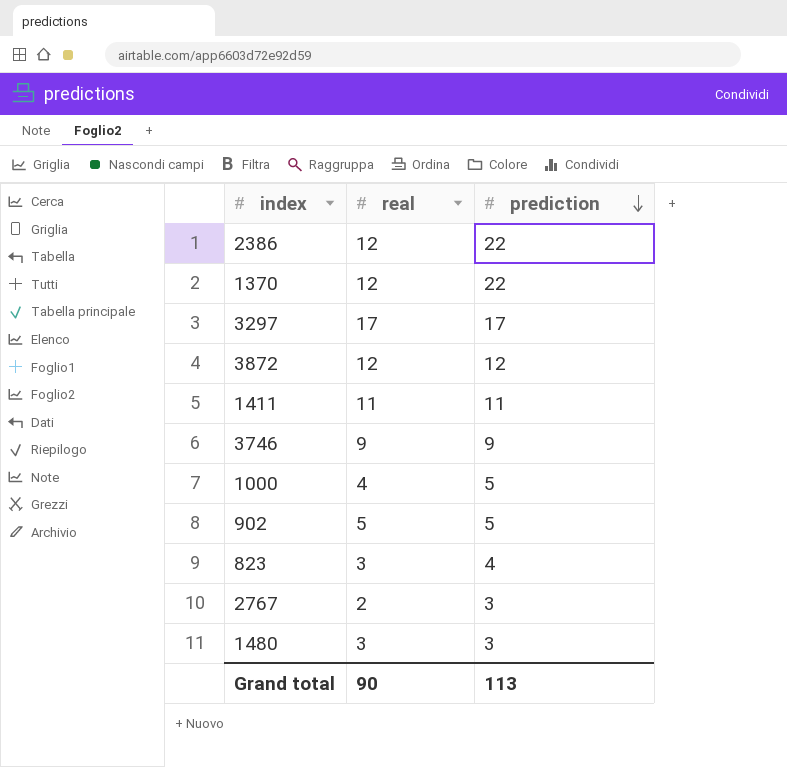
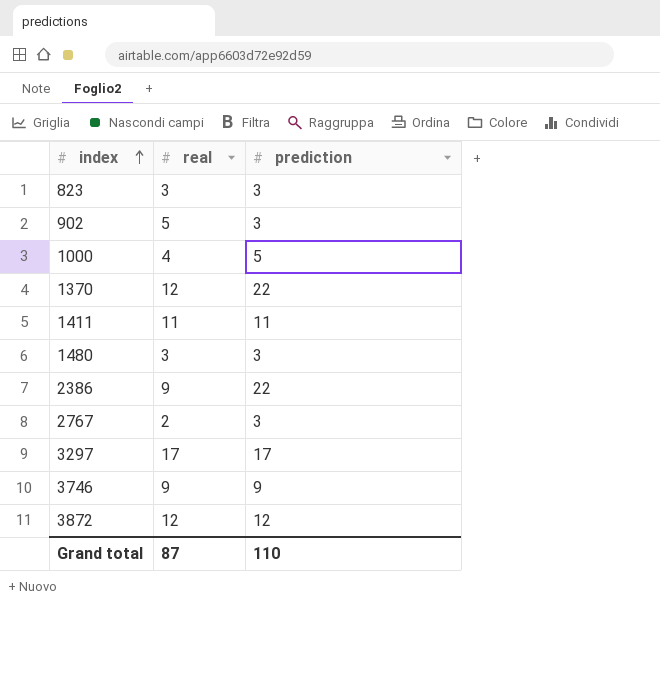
row order: prediction descending -> index ascending
823 | prediction: 4 -> 3
902 | prediction: 5 -> 3
2386 | real: 12 -> 9
Grand total | real: 90 -> 87
Grand total | prediction: 113 -> 110

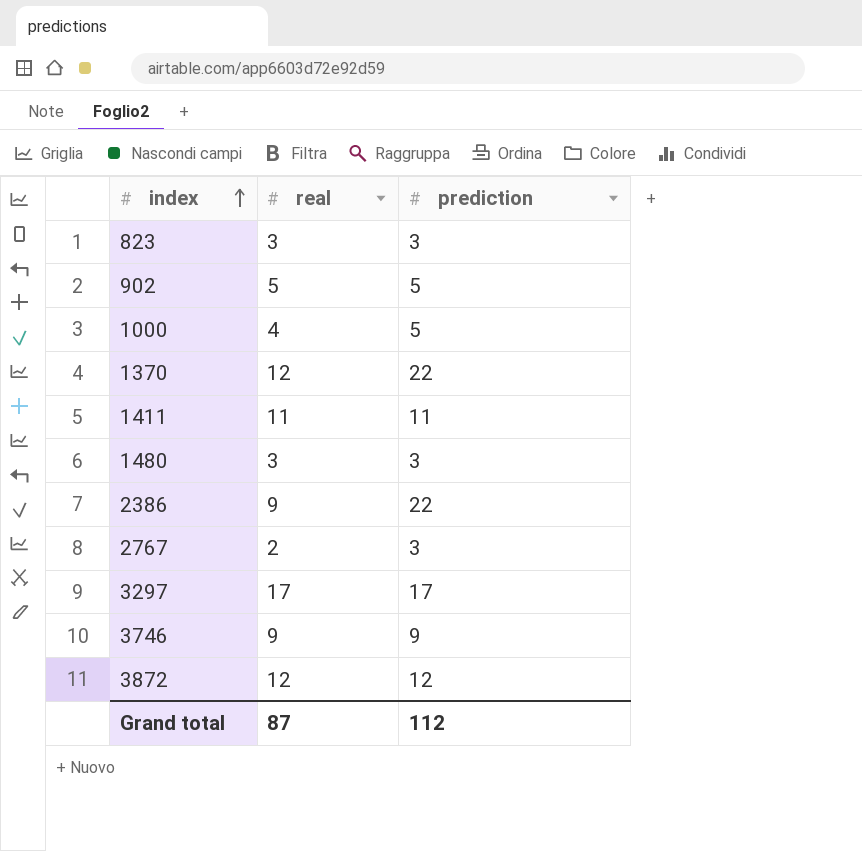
902 | prediction: 3 -> 5
Grand total | prediction: 110 -> 112

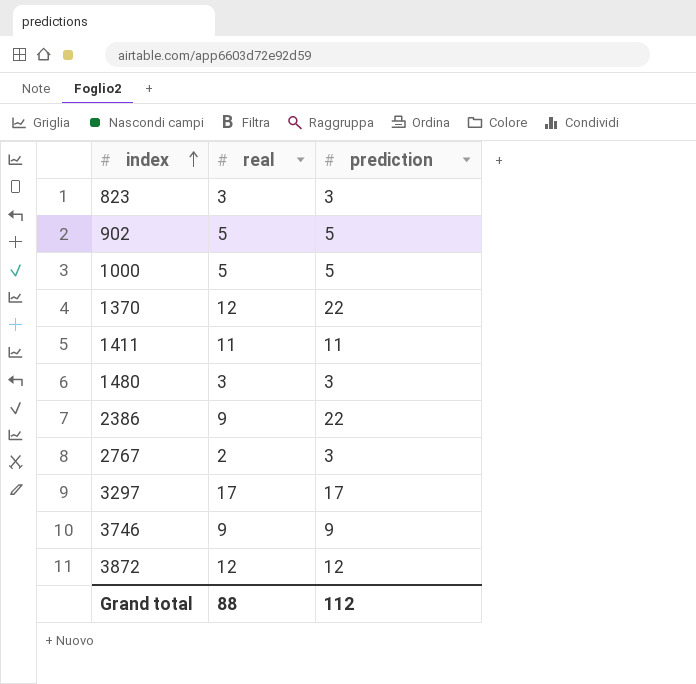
1000 | real: 4 -> 5
Grand total | real: 87 -> 88

